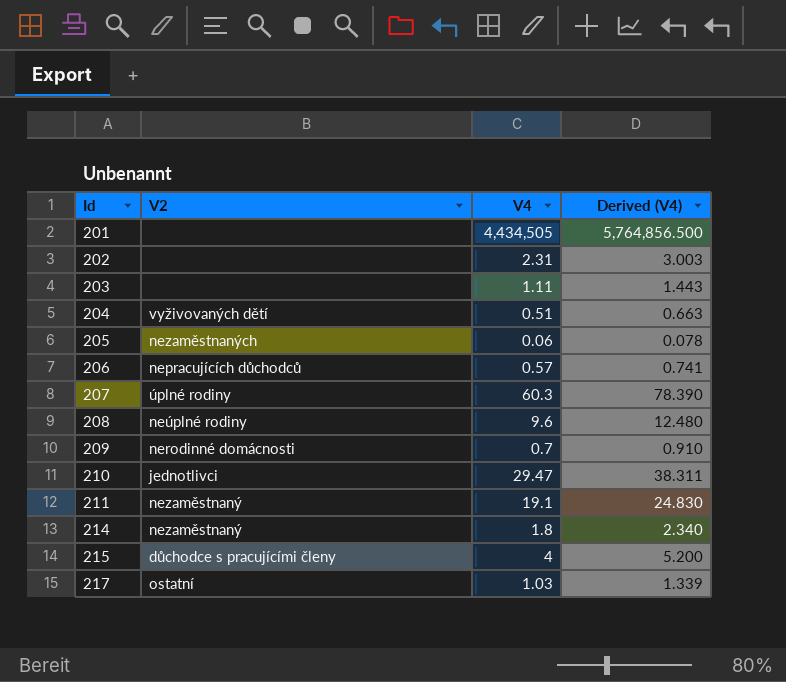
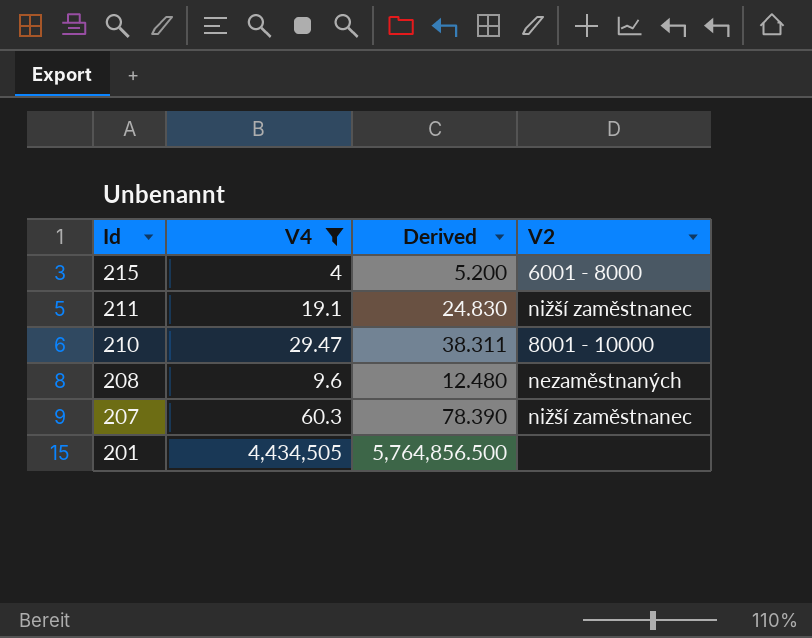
filter: none -> V4 >= 4
row order: Id ascending -> Id descending
column name: Derived (V4) -> Derived
column V2 | position: 2 -> 4
215 | V2: důchodce s pracujícími členy -> 6001 - 8000
211 | V2: nezaměstnaný -> nižší zaměstnanec
210 | V2: jednotlivci -> 8001 - 10000
208 | V2: neúplné rodiny -> nezaměstnaných
207 | V2: úplné rodiny -> nižší zaměstnanec

